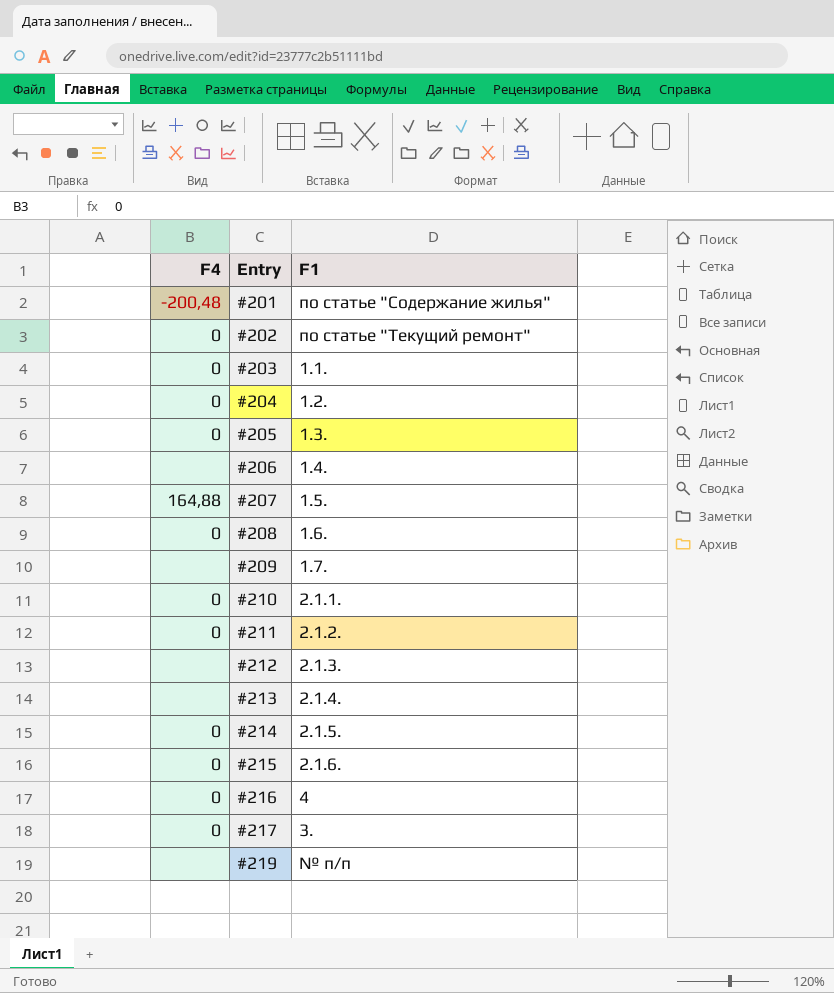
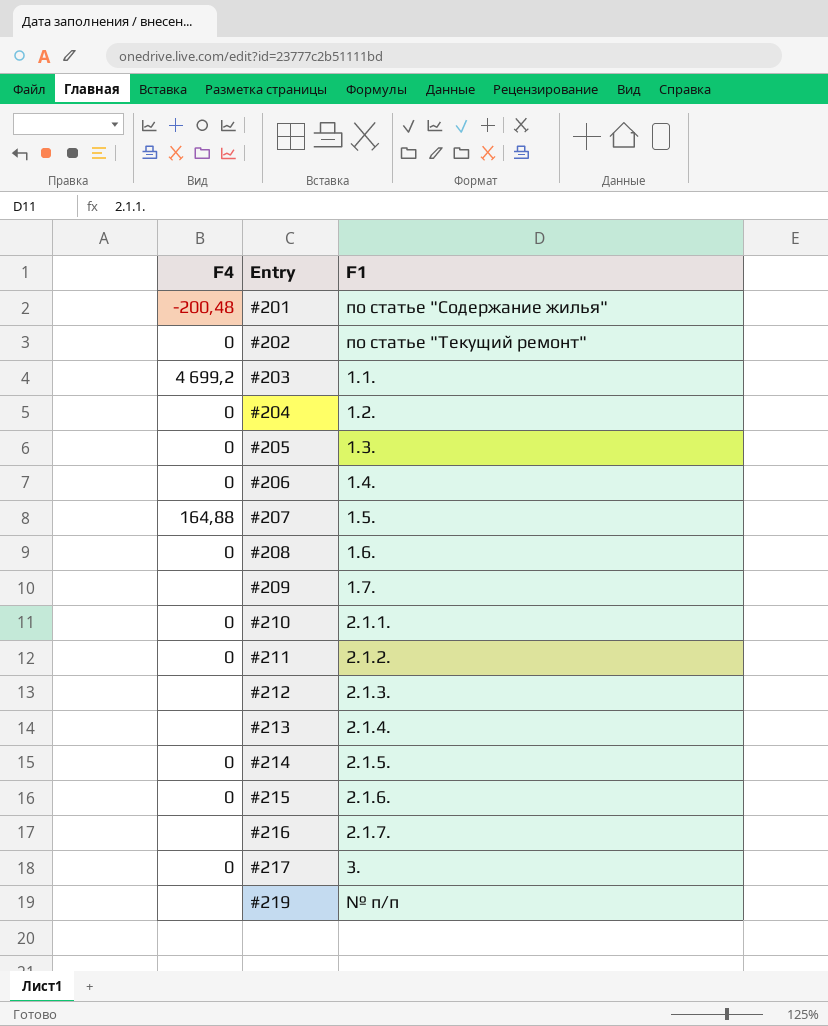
#203 | F4: 0 -> 4 699,2
#206 | F4: none -> 0
#216 | F4: 0 -> none
#216 | F1: 4 -> 2.1.7.

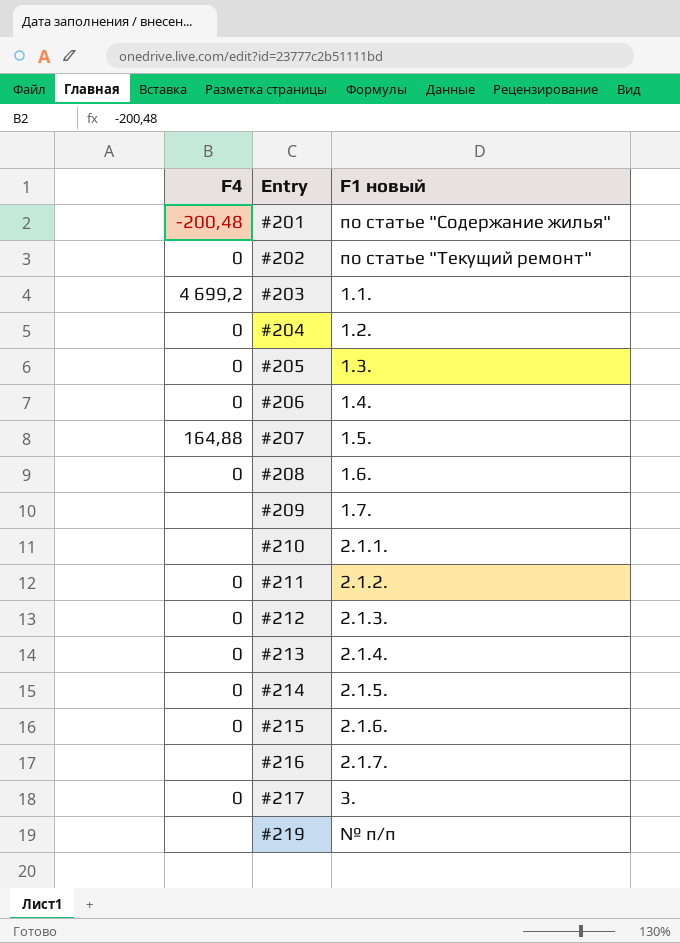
column name: F1 -> F1 новый
#210 | F4: 0 -> none
#212 | F4: none -> 0
#213 | F4: none -> 0

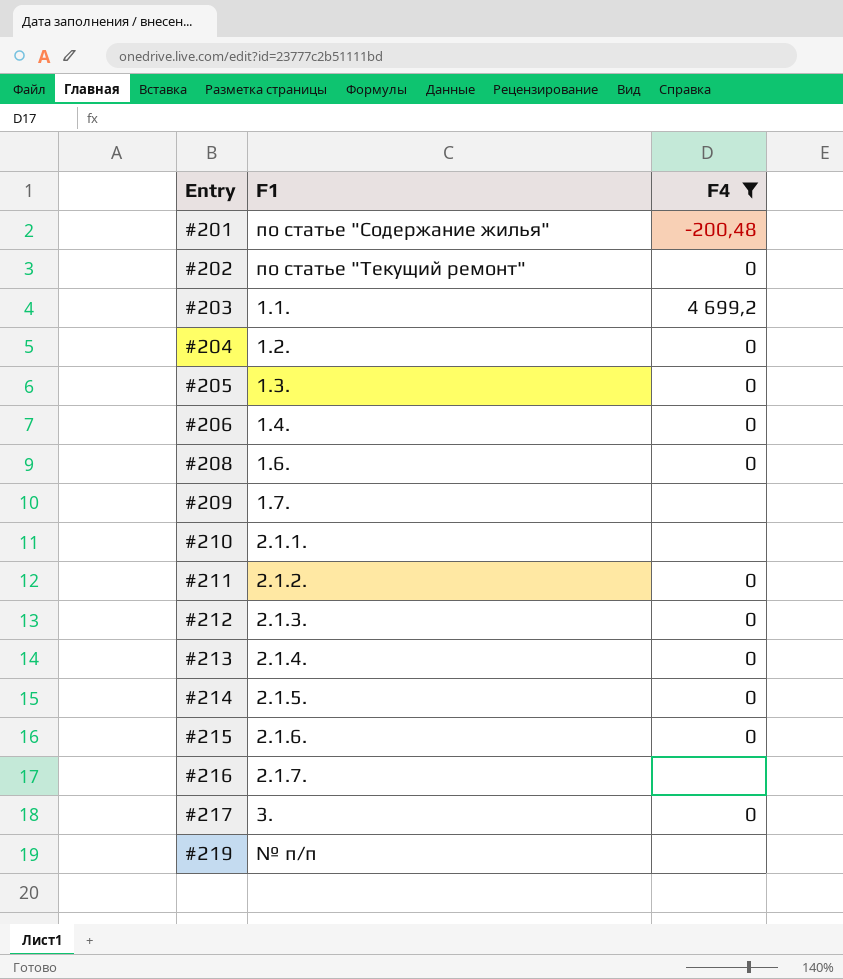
filter: none -> F4 != 164,88
column name: F1 новый -> F1
column F4 | position: 1 -> 3

